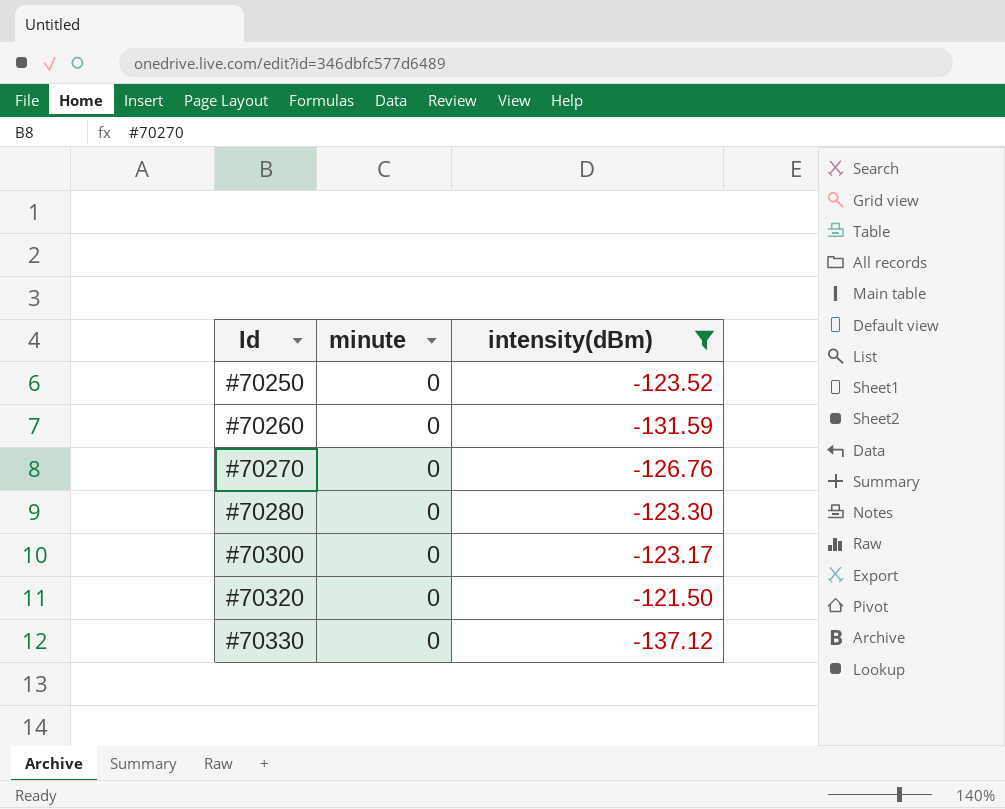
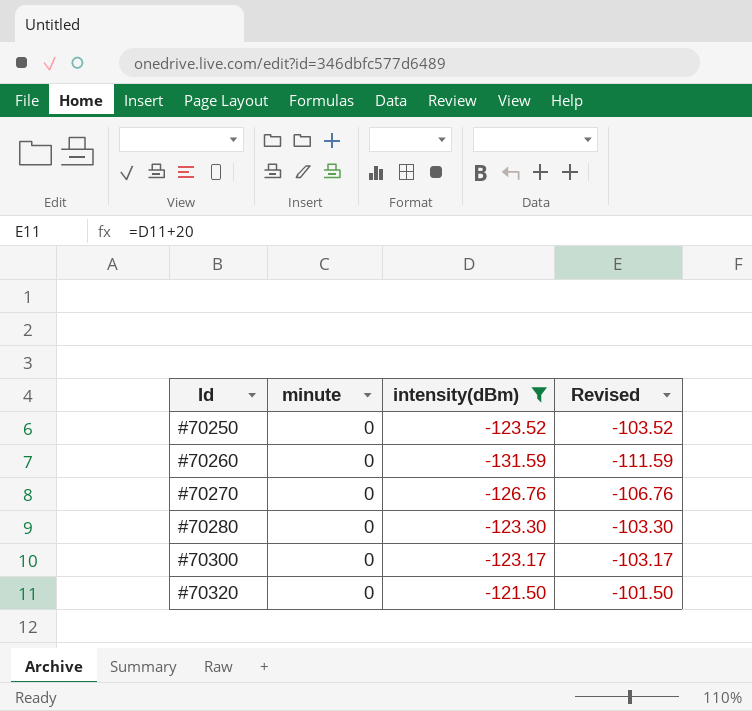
column Revised | formula: none -> [intensity(dBm)] + 20
row #70330: 0 | -137.12 -> none

